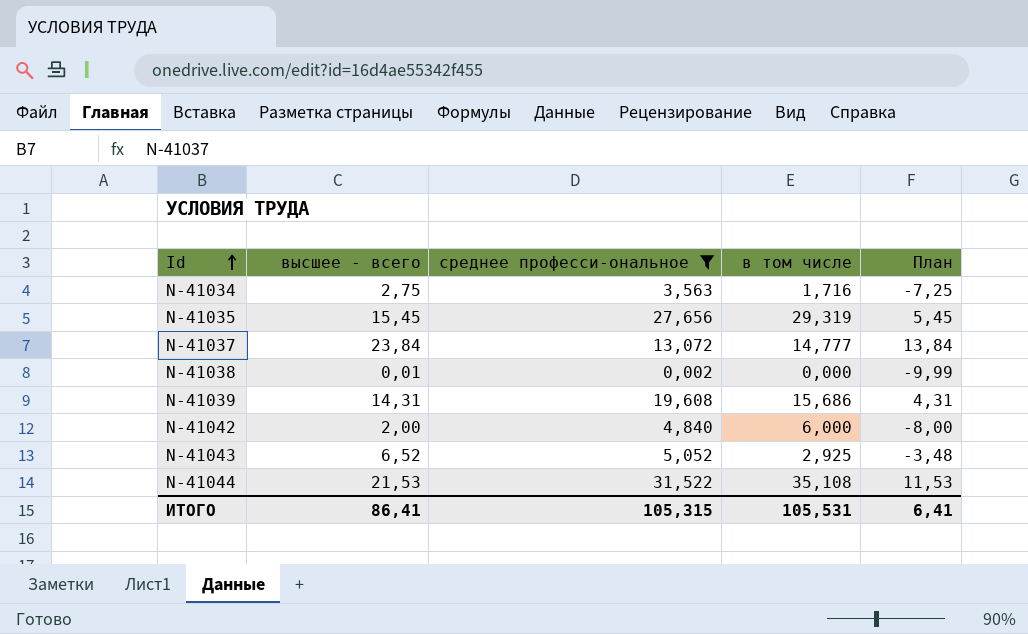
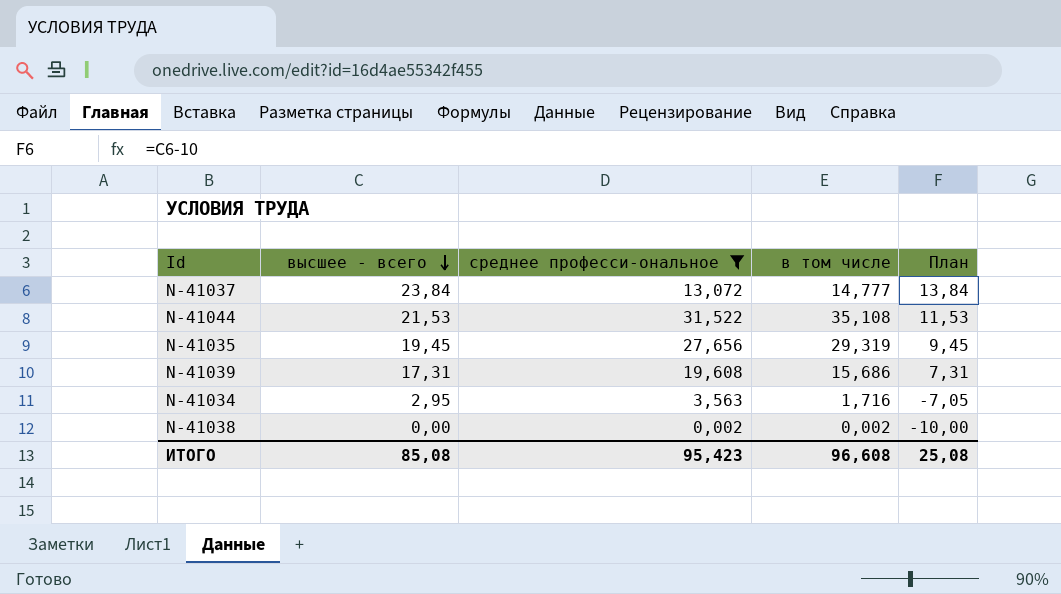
row order: Id ascending -> высшее - всего descending
row N-41042: 2,00 | 4,840 | 6,000 | -8,00 -> none
row N-41043: 6,52 | 5,052 | 2,925 | -3,48 -> none
N-41035 | высшее - всего: 15,45 -> 19,45
N-41035 | План: 5,45 -> 9,45
N-41039 | высшее - всего: 14,31 -> 17,31
N-41039 | План: 4,31 -> 7,31
N-41034 | высшее - всего: 2,75 -> 2,95
N-41034 | План: -7,25 -> -7,05
N-41038 | высшее - всего: 0,01 -> 0,00
N-41038 | в том числе: 0,000 -> 0,002
N-41038 | План: -9,99 -> -10,00
ИТОГО | высшее - всего: 86,41 -> 85,08
ИТОГО | среднее професси-ональное: 105,315 -> 95,423
ИТОГО | в том числе: 105,531 -> 96,608
ИТОГО | План: 6,41 -> 25,08

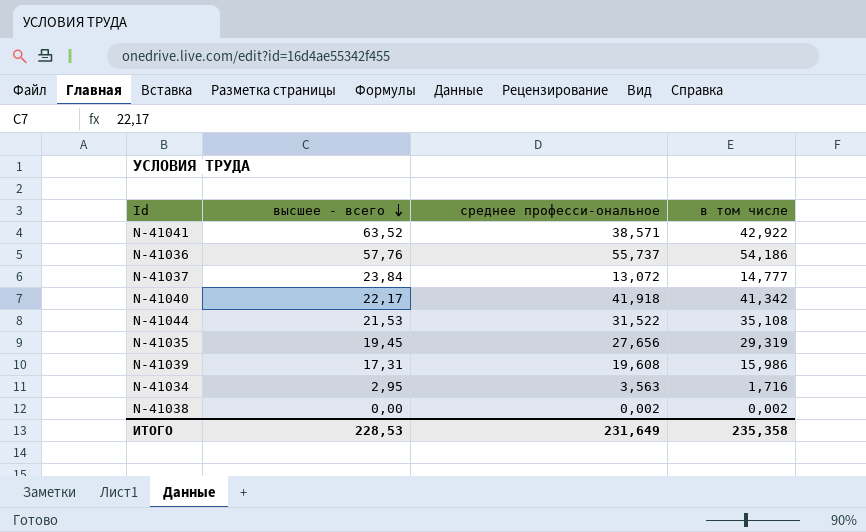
filter: среднее професси-ональное <= 31,522 -> none
column План | formula: [высшее - всего] - 10 -> none
N-41039 | в том числе: 15,686 -> 15,986
ИТОГО | высшее - всего: 85,08 -> 228,53
ИТОГО | среднее професси-ональное: 95,423 -> 231,649
ИТОГО | в том числе: 96,608 -> 235,358

